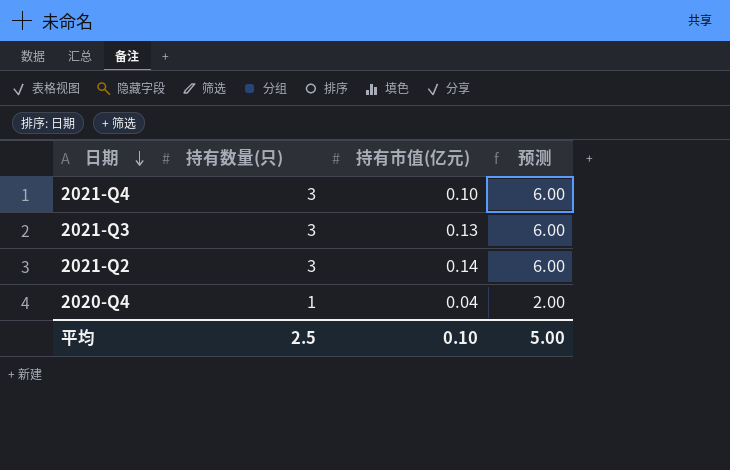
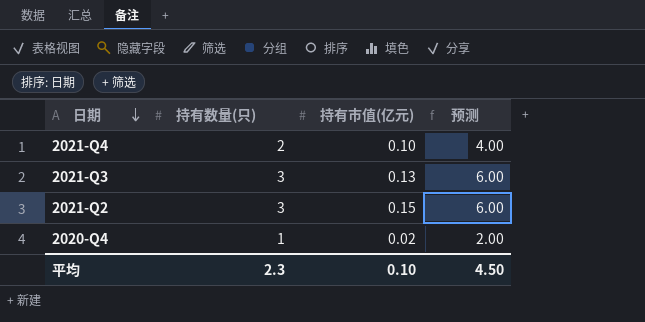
2021-Q4 | 持有数量(只): 3 -> 2
2021-Q4 | 预测: 6.00 -> 4.00
2021-Q2 | 持有市值(亿元): 0.14 -> 0.15
2020-Q4 | 持有市值(亿元): 0.04 -> 0.02
平均 | 持有数量(只): 2.5 -> 2.3
平均 | 预测: 5.00 -> 4.50

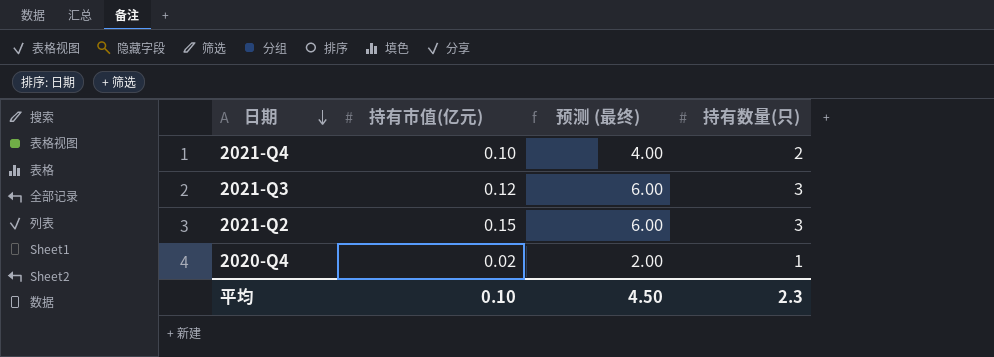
column name: 预测 -> 预测 (最终)
column 持有数量(只) | position: 2 -> 4
2021-Q3 | 持有市值(亿元): 0.13 -> 0.12

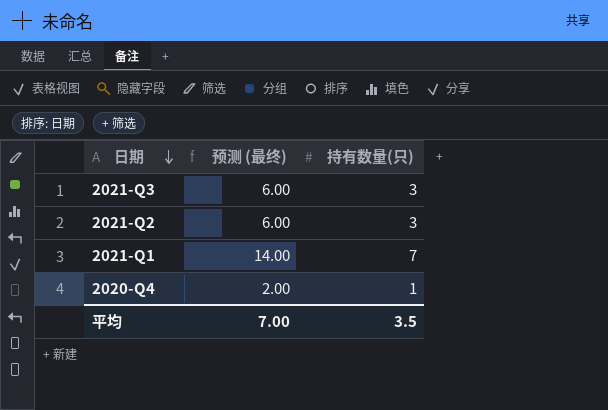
column 持有市值(亿元) | position: 2 -> none
row 2021-Q4: 0.10 | 4.00 | 2 -> none
row 2021-Q1: none -> 14.00 | 7
平均 | 预测 (最终): 4.50 -> 7.00
平均 | 持有数量(只): 2.3 -> 3.5

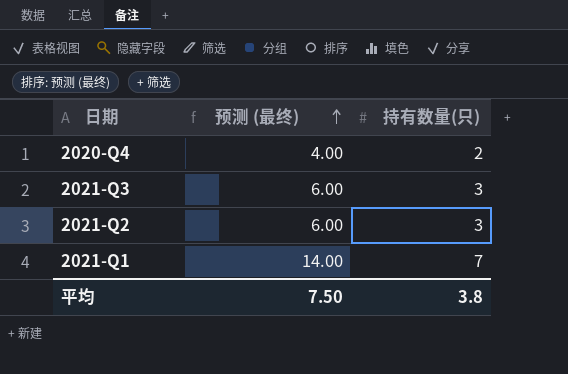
row order: 日期 descending -> 预测 (最终) ascending
2020-Q4 | 预测 (最终): 2.00 -> 4.00
2020-Q4 | 持有数量(只): 1 -> 2
平均 | 预测 (最终): 7.00 -> 7.50
平均 | 持有数量(只): 3.5 -> 3.8

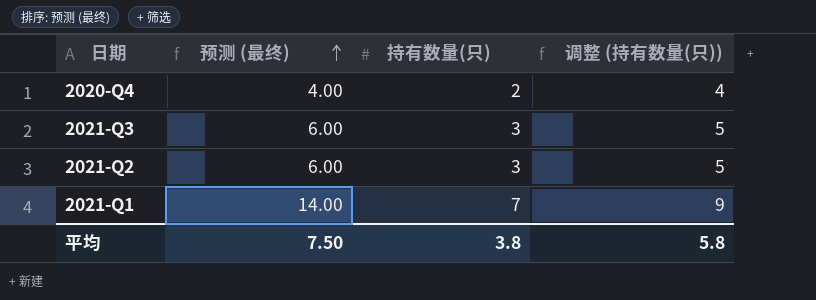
column 调整 (持有数量(只)) | formula: none -> [持有数量(只)] + 2

